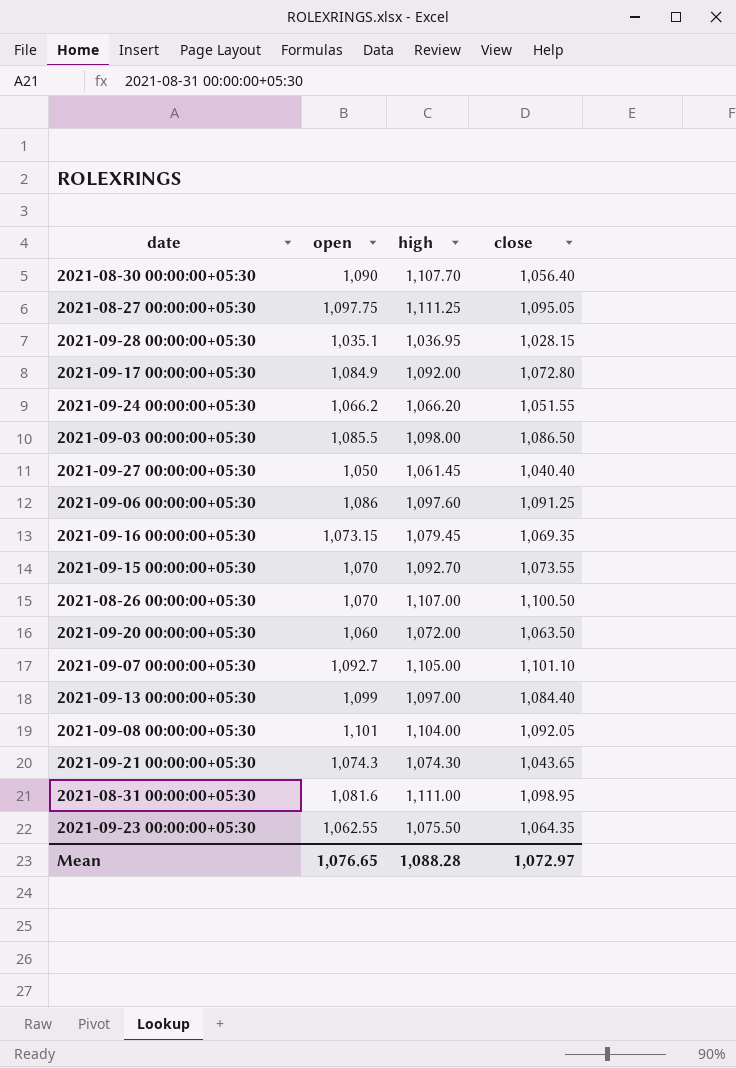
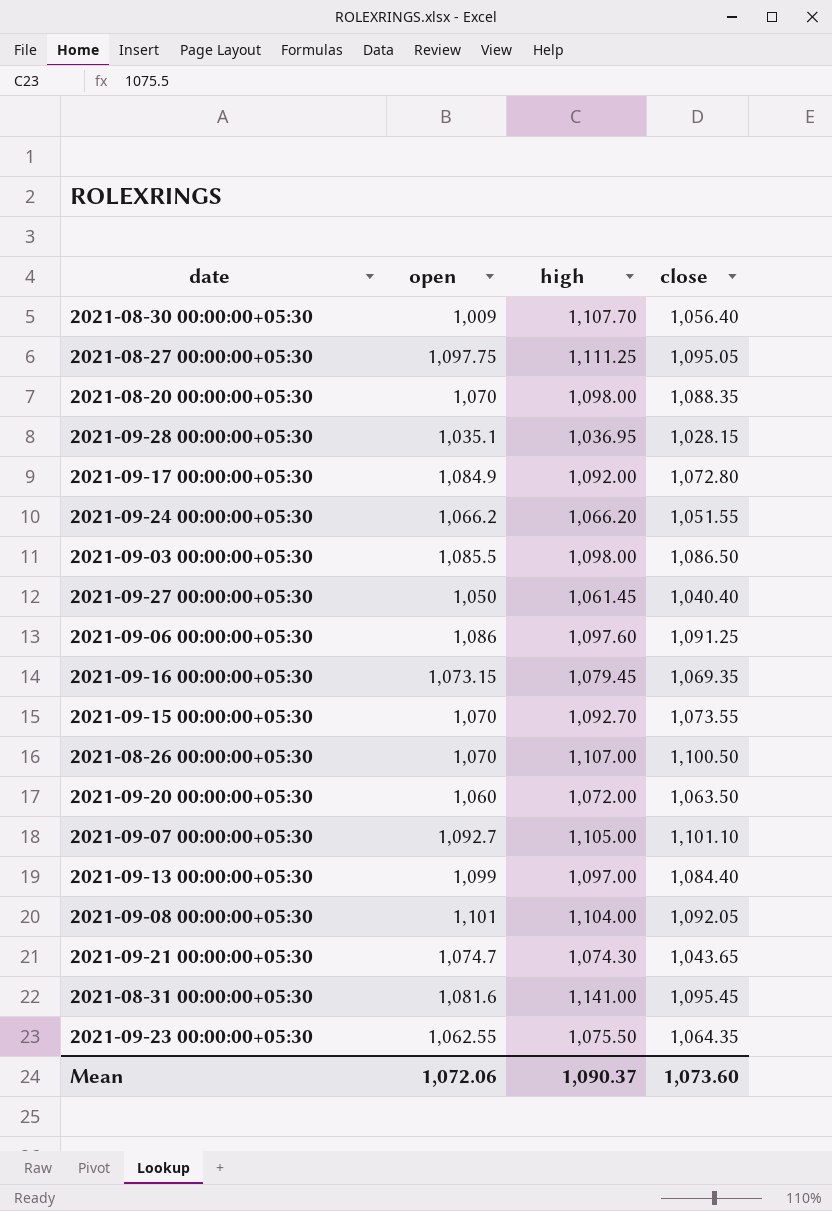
2021-08-30 00:00:00+05:30 | open: 1,090 -> 1,009
row 2021-08-20 00:00:00+05:30: none -> 1,070 | 1,098.00 | 1,088.35
2021-09-21 00:00:00+05:30 | open: 1,074.3 -> 1,074.7
2021-08-31 00:00:00+05:30 | high: 1,111.00 -> 1,141.00
2021-08-31 00:00:00+05:30 | close: 1,098.95 -> 1,095.45
Mean | open: 1,076.65 -> 1,072.06
Mean | high: 1,088.28 -> 1,090.37
Mean | close: 1,072.97 -> 1,073.60

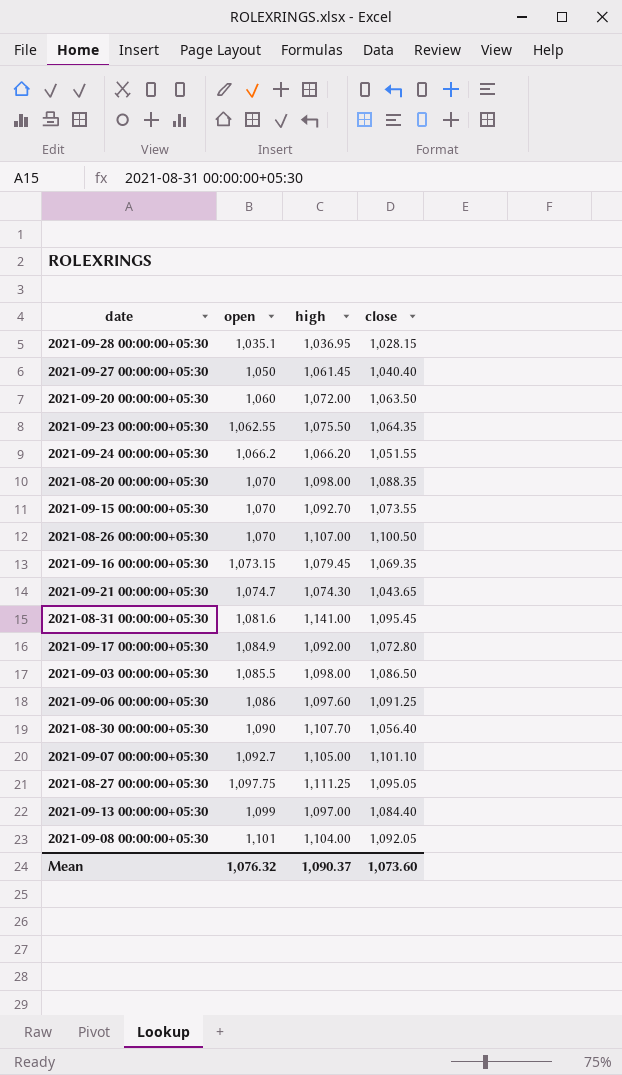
row order: none -> open ascending
2021-08-30 00:00:00+05:30 | open: 1,009 -> 1,090
Mean | open: 1,072.06 -> 1,076.32

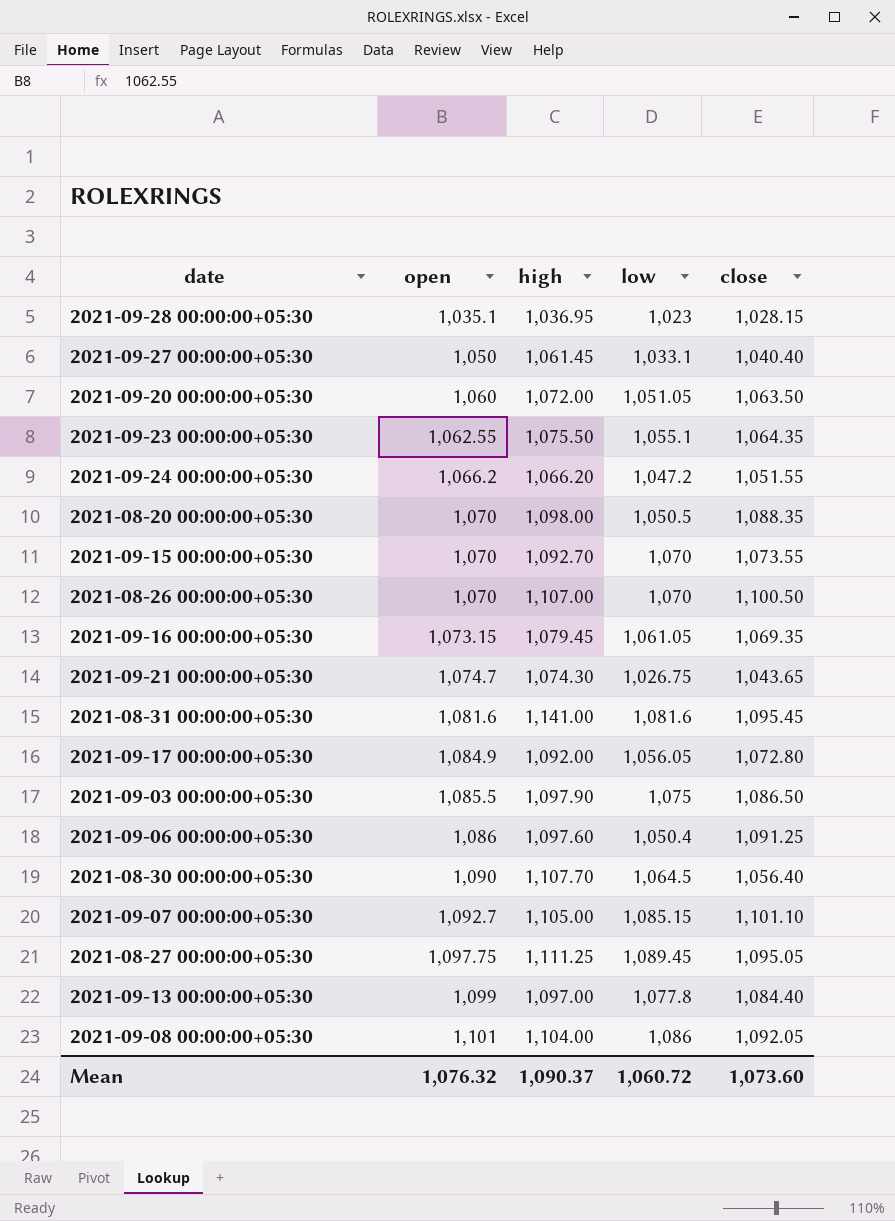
column low | position: none -> 4
2021-09-03 00:00:00+05:30 | high: 1,098.00 -> 1,097.90

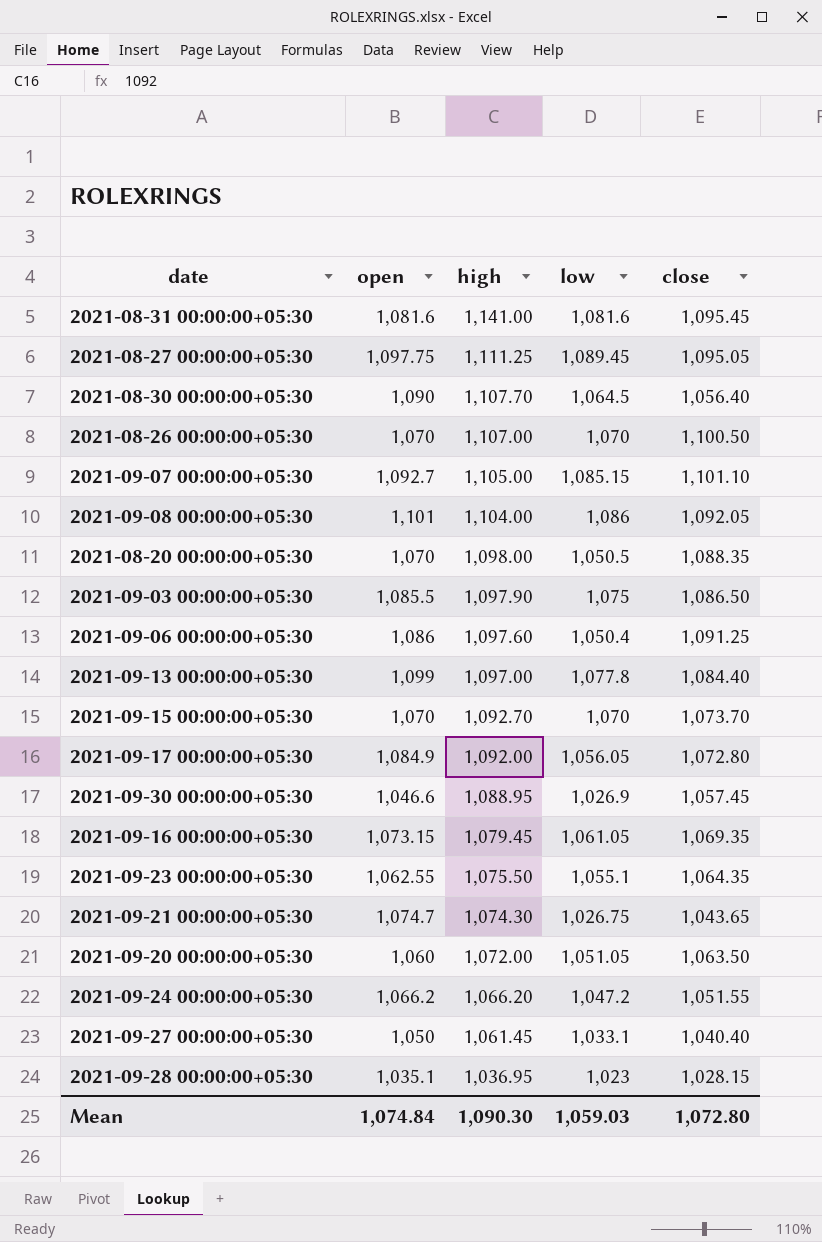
row order: open ascending -> high descending
2021-09-15 00:00:00+05:30 | close: 1,073.55 -> 1,073.70
row 2021-09-30 00:00:00+05:30: none -> 1,046.6 | 1,088.95 | 1,026.9 | 1,057.45
Mean | open: 1,076.32 -> 1,074.84
Mean | high: 1,090.37 -> 1,090.30
Mean | low: 1,060.72 -> 1,059.03
Mean | close: 1,073.60 -> 1,072.80

